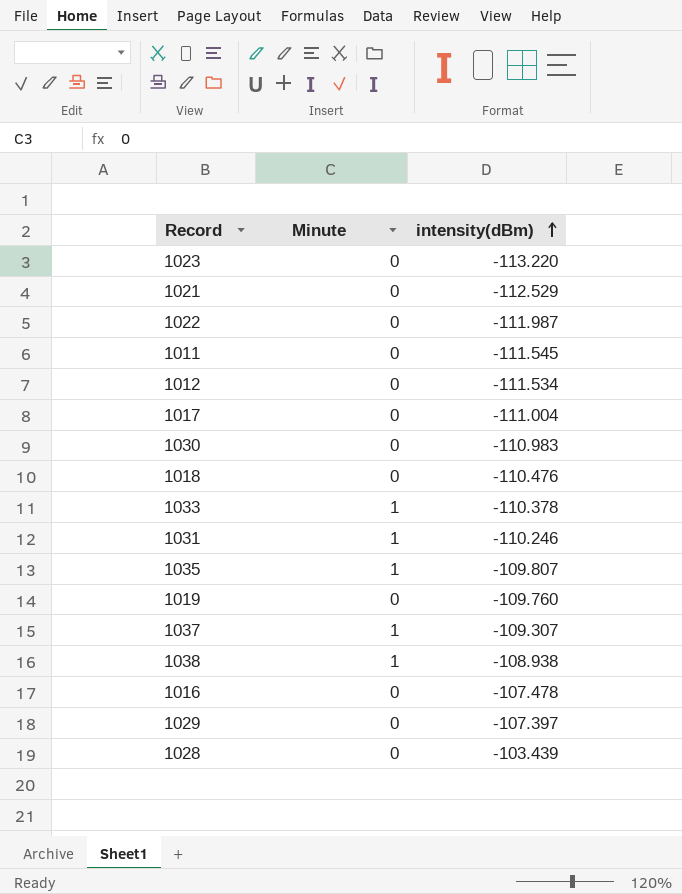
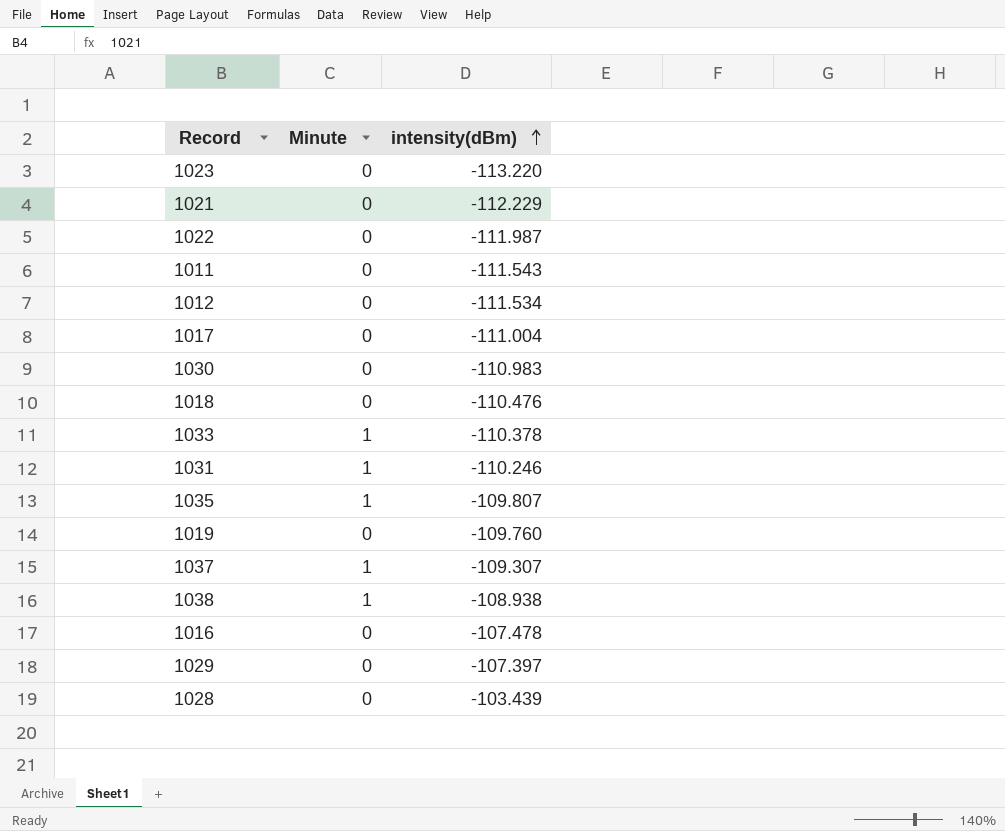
1021 | intensity(dBm): -112.529 -> -112.229
1011 | intensity(dBm): -111.545 -> -111.543

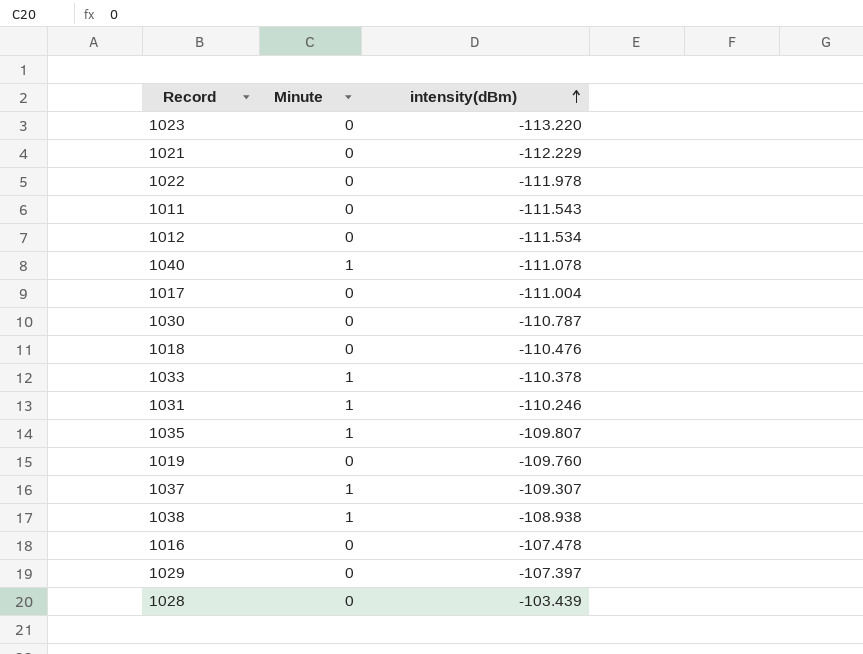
1022 | intensity(dBm): -111.987 -> -111.978
row 1040: none -> 1 | -111.078
1030 | intensity(dBm): -110.983 -> -110.787

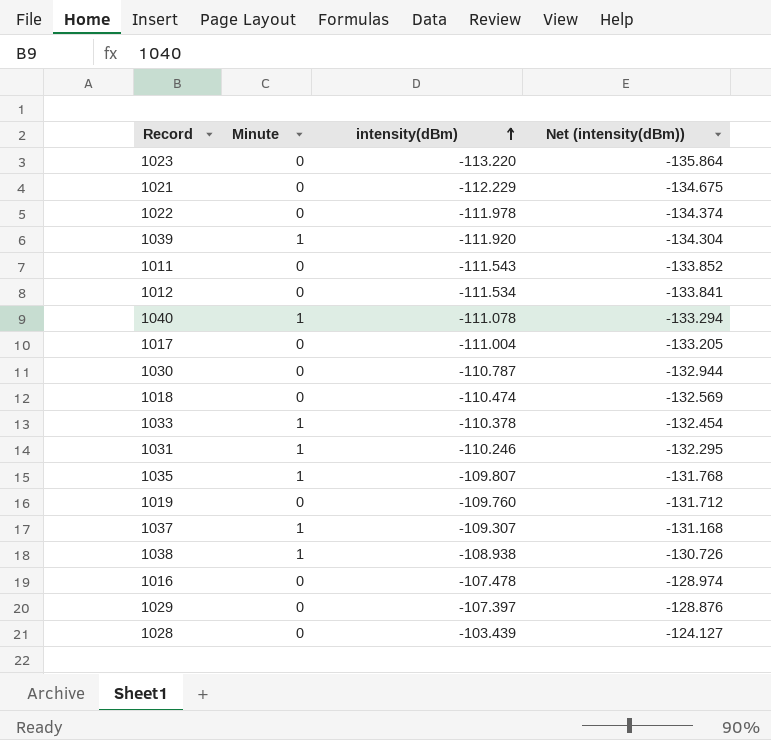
column Net (intensity(dBm)) | formula: none -> [intensity(dBm)] * 1.2
row 1039: none -> 1 | -111.920 | -134.304
1018 | intensity(dBm): -110.476 -> -110.474

